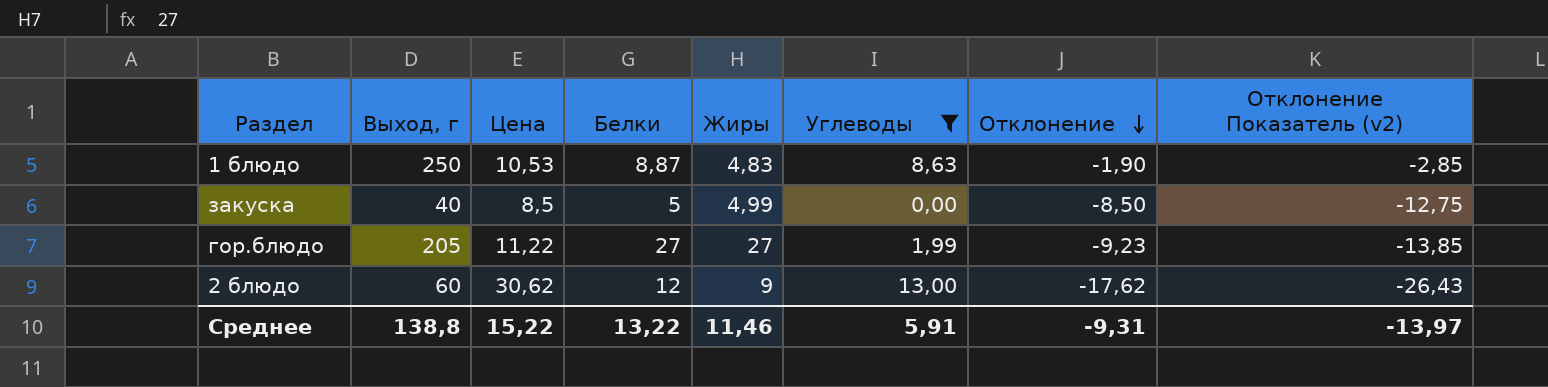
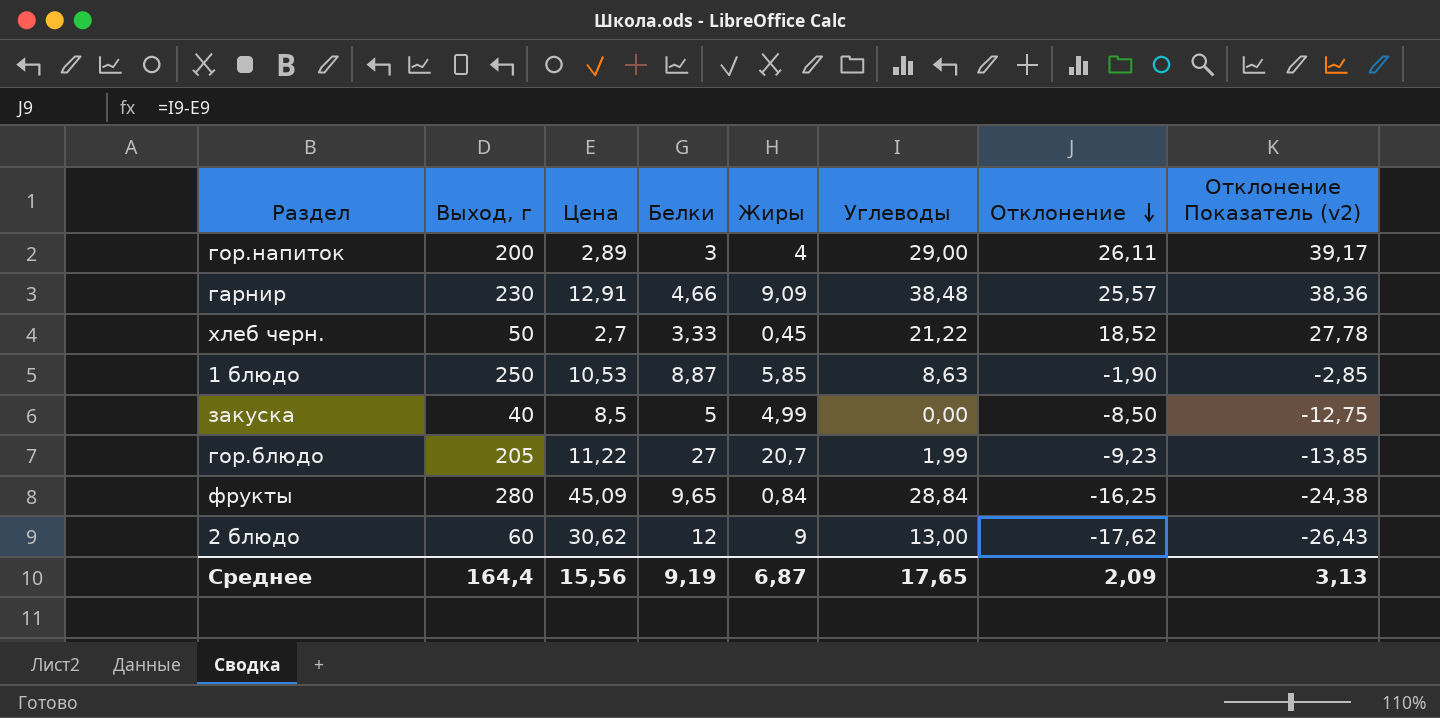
filter: Углеводы <= 13,00 -> none
1 блюдо | Жиры: 4,83 -> 5,85
гор.блюдо | Жиры: 27 -> 20,7
Среднее | Выход, г: 138,8 -> 164,4
Среднее | Цена: 15,22 -> 15,56
Среднее | Белки: 13,22 -> 9,19
Среднее | Жиры: 11,46 -> 6,87
Среднее | Углеводы: 5,91 -> 17,65
Среднее | Отклонение: -9,31 -> 2,09
Среднее | Отклонение Показатель (v2): -13,97 -> 3,13

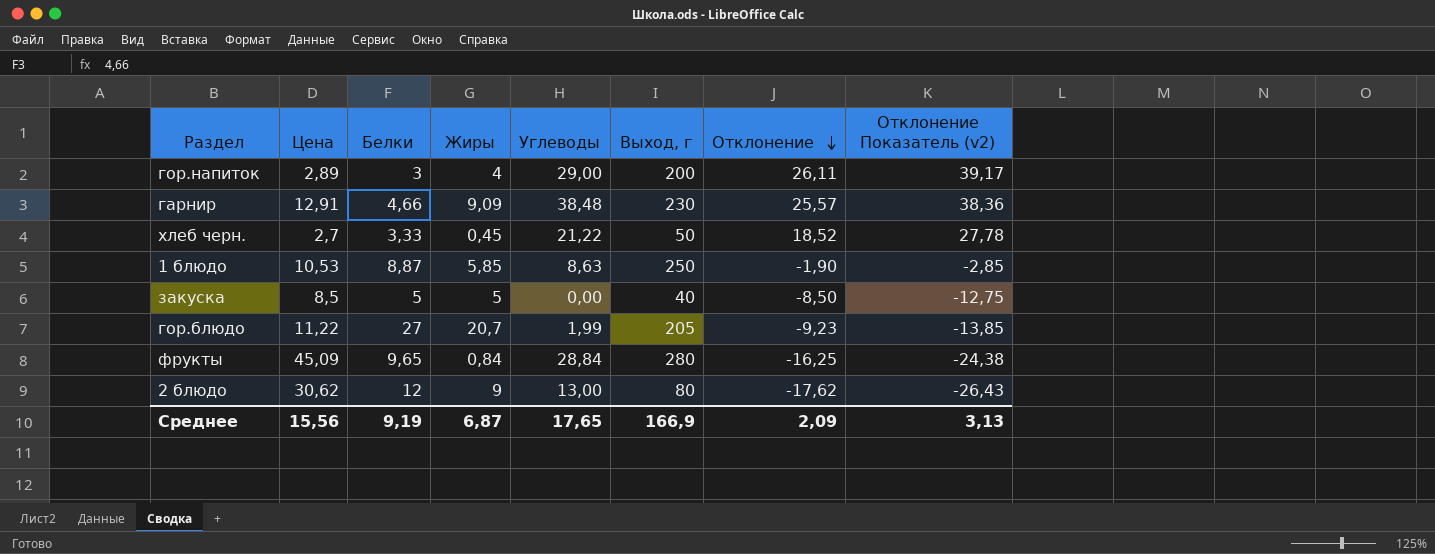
column Выход, г | position: 2 -> 6
закуска | Жиры: 4,99 -> 5
2 блюдо | Выход, г: 60 -> 80
Среднее | Выход, г: 164,4 -> 166,9

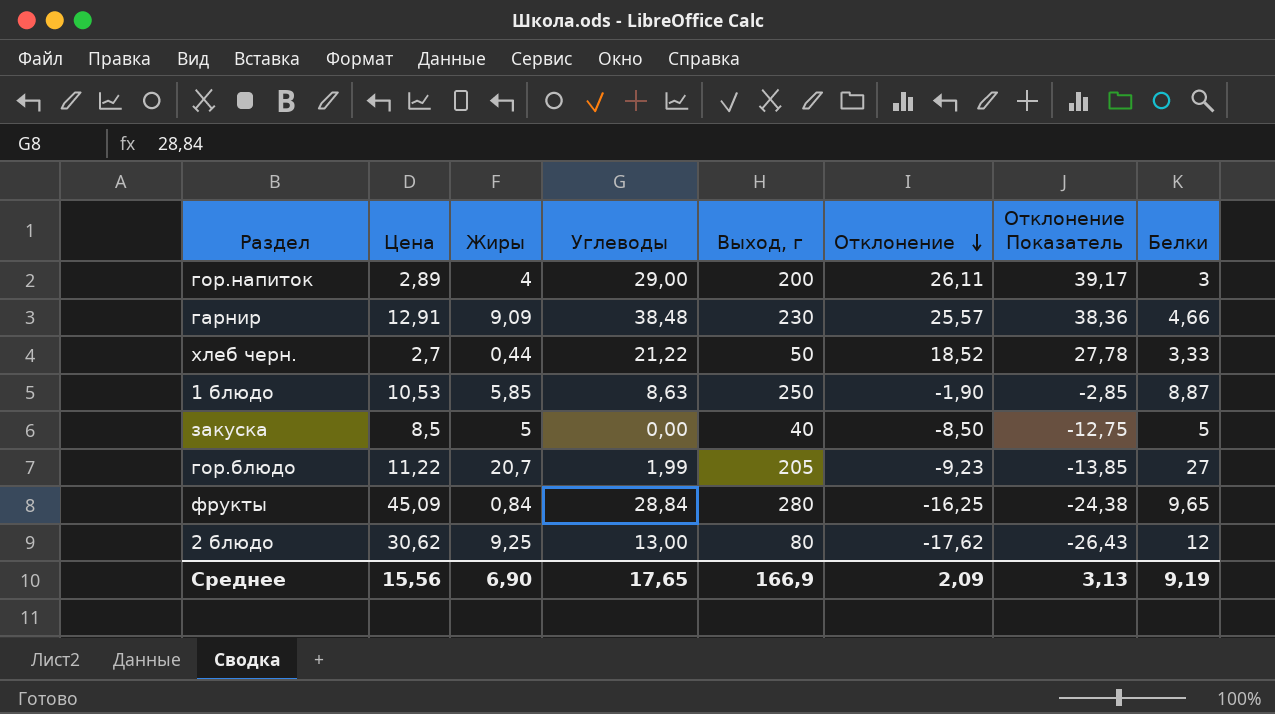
column name: Отклонение Показатель (v2) -> Отклонение Показатель
column Белки | position: 3 -> 8
хлеб черн. | Жиры: 0,45 -> 0,44
2 блюдо | Жиры: 9 -> 9,25
Среднее | Жиры: 6,87 -> 6,90

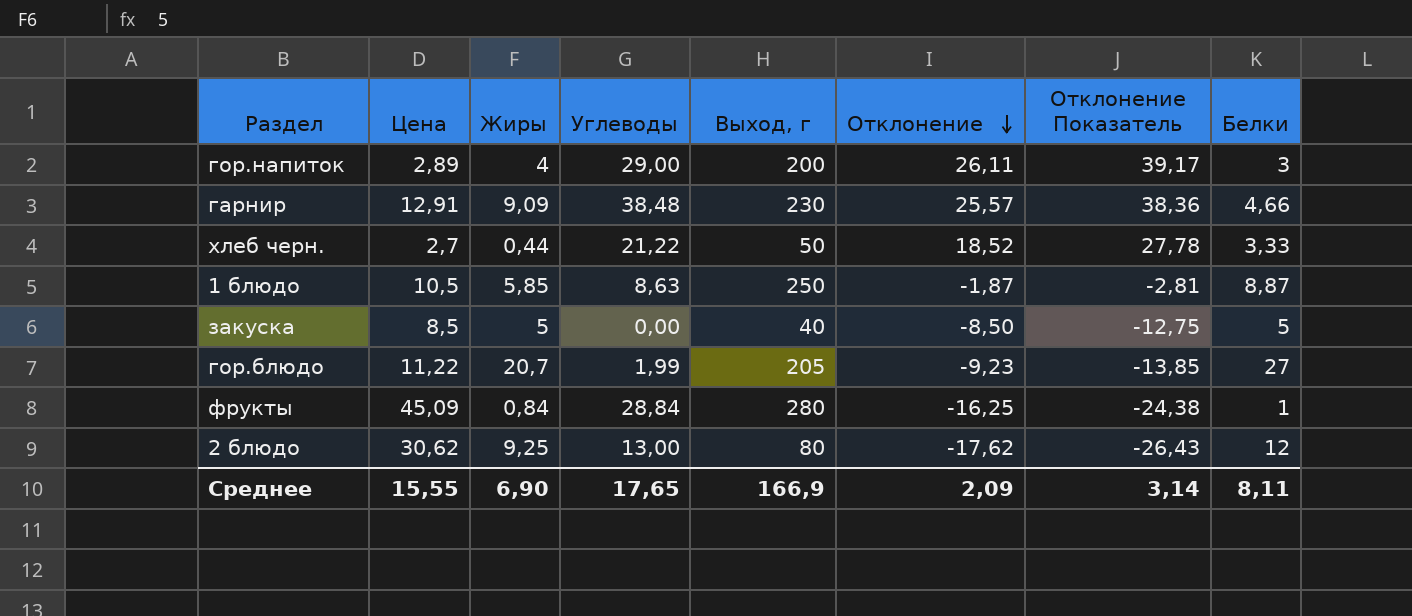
1 блюдо | Цена: 10,53 -> 10,5
1 блюдо | Отклонение: -1,90 -> -1,87
1 блюдо | Отклонение Показатель: -2,85 -> -2,81
фрукты | Белки: 9,65 -> 1
Среднее | Цена: 15,56 -> 15,55
Среднее | Отклонение Показатель: 3,13 -> 3,14
Среднее | Белки: 9,19 -> 8,11

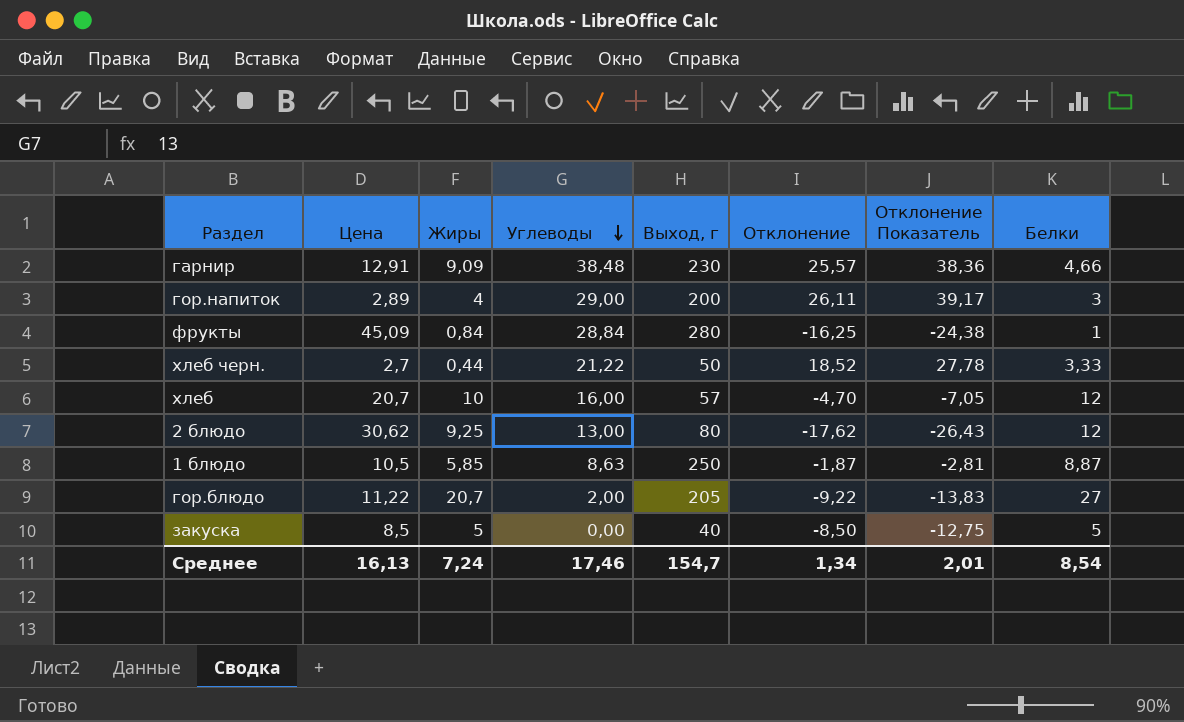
row order: Отклонение descending -> Углеводы descending
row хлеб: none -> 20,7 | 10 | 16,00 | 57 | -4,70 | -7,05 | 12
гор.блюдо | Углеводы: 1,99 -> 2,00
гор.блюдо | Отклонение: -9,23 -> -9,22
гор.блюдо | Отклонение Показатель: -13,85 -> -13,83
Среднее | Цена: 15,55 -> 16,13
Среднее | Жиры: 6,90 -> 7,24
Среднее | Углеводы: 17,65 -> 17,46
Среднее | Выход, г: 166,9 -> 154,7
Среднее | Отклонение: 2,09 -> 1,34
Среднее | Отклонение Показатель: 3,14 -> 2,01
Среднее | Белки: 8,11 -> 8,54

